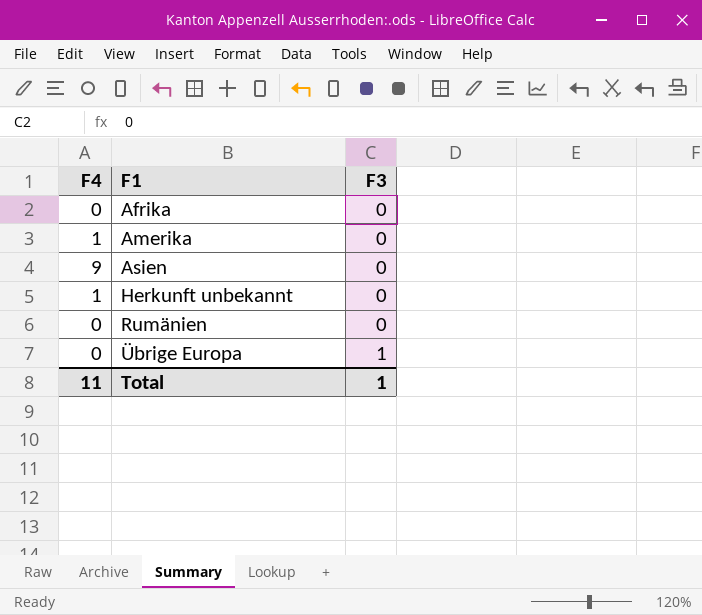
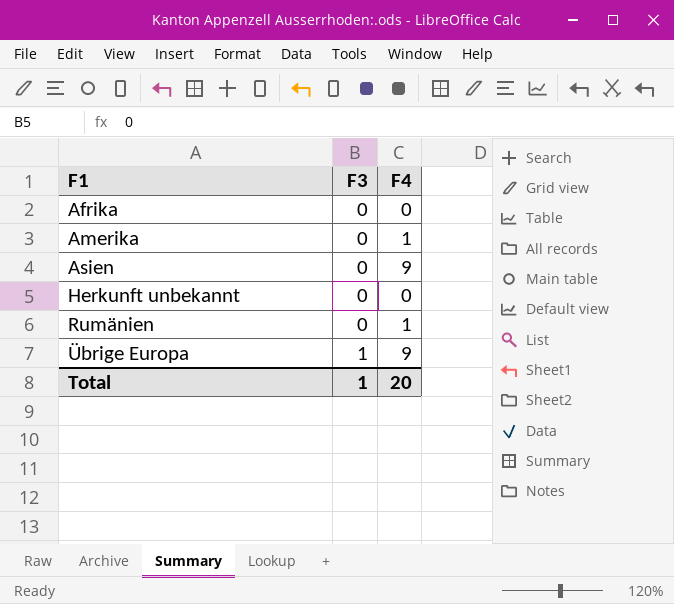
column F4 | position: 1 -> 3
Herkunft unbekannt | F4: 1 -> 0
Rumänien | F4: 0 -> 1
Übrige Europa | F4: 0 -> 9
Total | F4: 11 -> 20

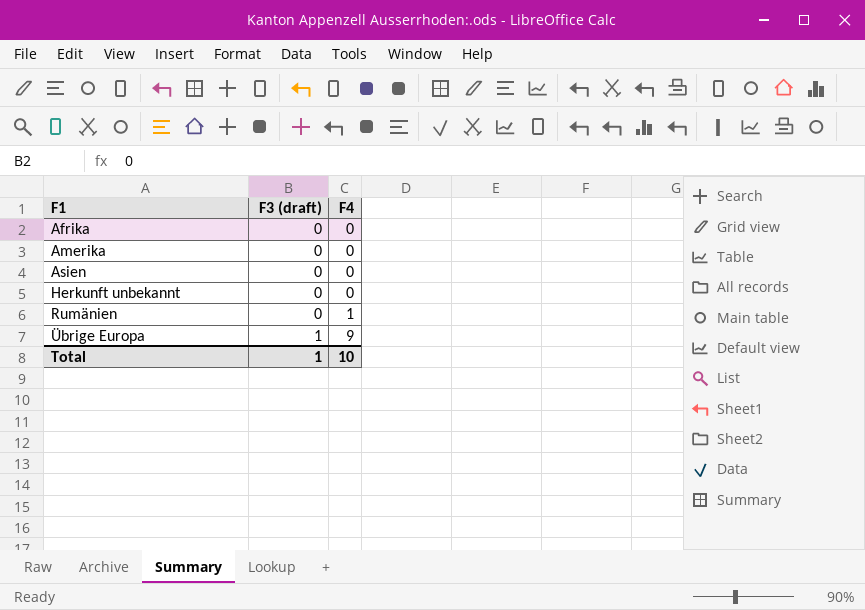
column name: F3 -> F3 (draft)
Amerika | F4: 1 -> 0
Asien | F4: 9 -> 0
Total | F4: 20 -> 10

